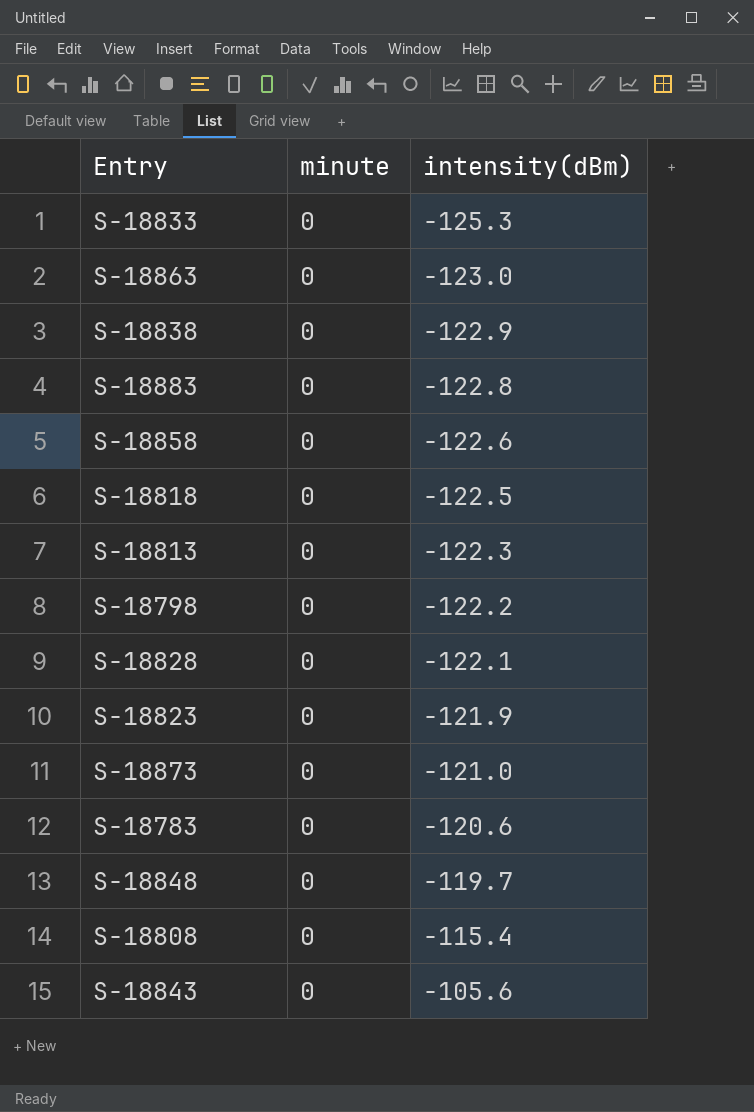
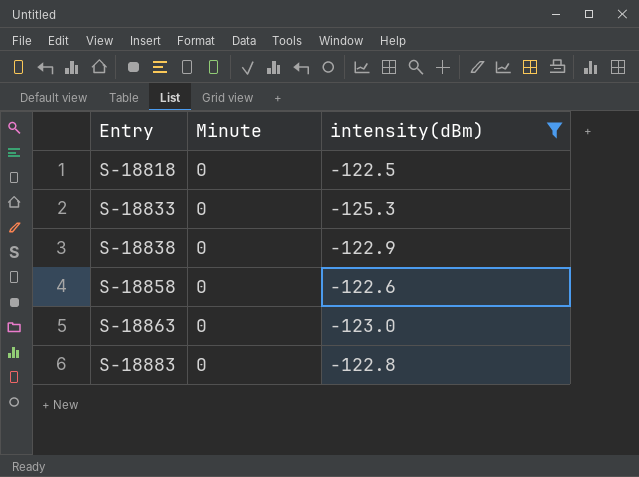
filter: none -> intensity(dBm) <= -122.5
row order: intensity(dBm) ascending -> Entry ascending
column name: minute -> Minute

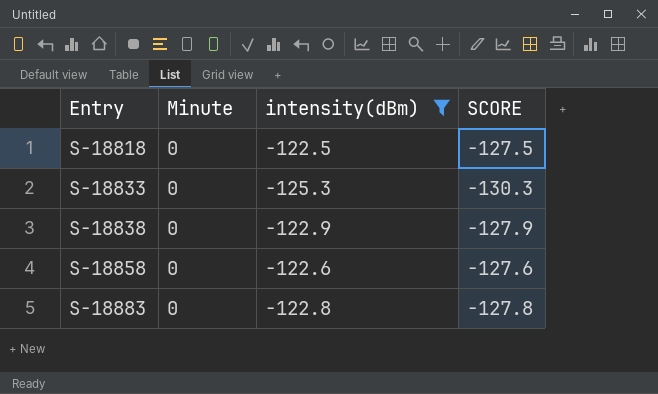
column SCORE | formula: none -> [intensity(dBm)] - 5
row S-18863: 0 | -123.0 -> none

